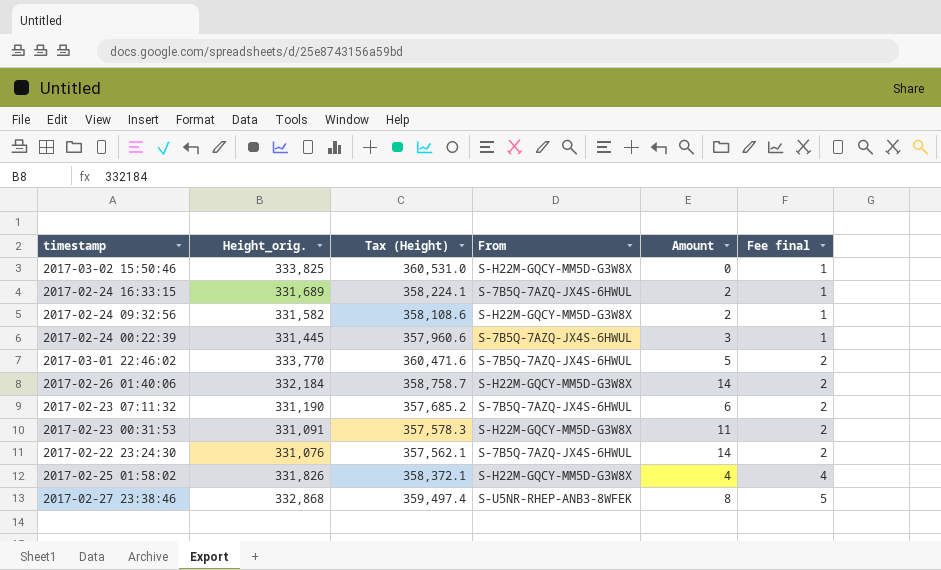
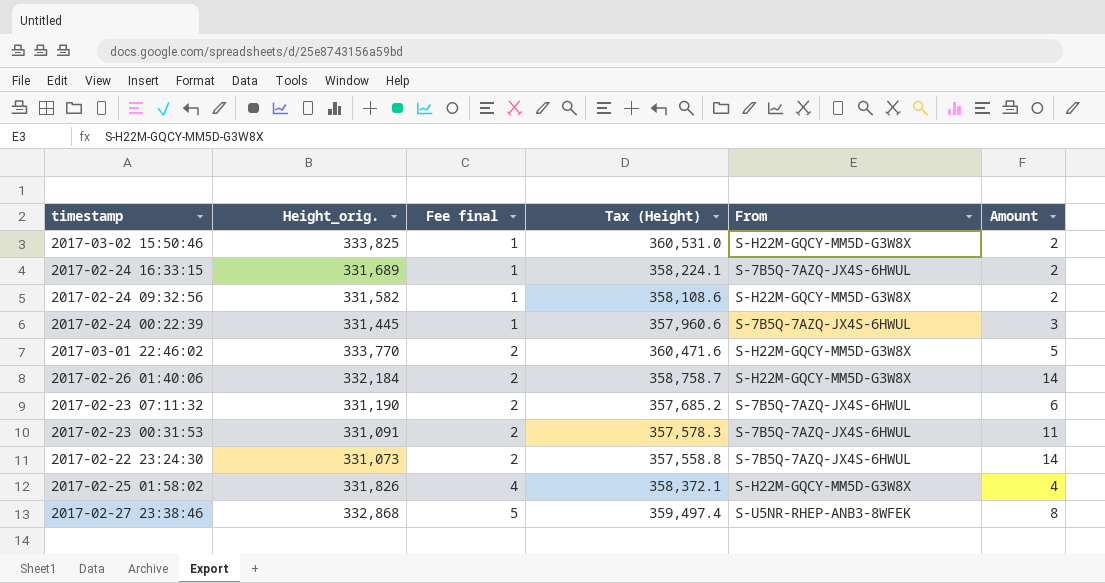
column Fee final | position: 6 -> 3
2017-03-02 15:50:46 | Amount: 0 -> 2
2017-03-01 22:46:02 | From: S-7B5Q-7AZQ-JX4S-6HWUL -> S-H22M-GQCY-MM5D-G3W8X
2017-02-23 00:31:53 | From: S-H22M-GQCY-MM5D-G3W8X -> S-7B5Q-7AZQ-JX4S-6HWUL
2017-02-22 23:24:30 | Height_orig.: 331,076 -> 331,073
2017-02-22 23:24:30 | Tax (Height): 357,562.1 -> 357,558.8

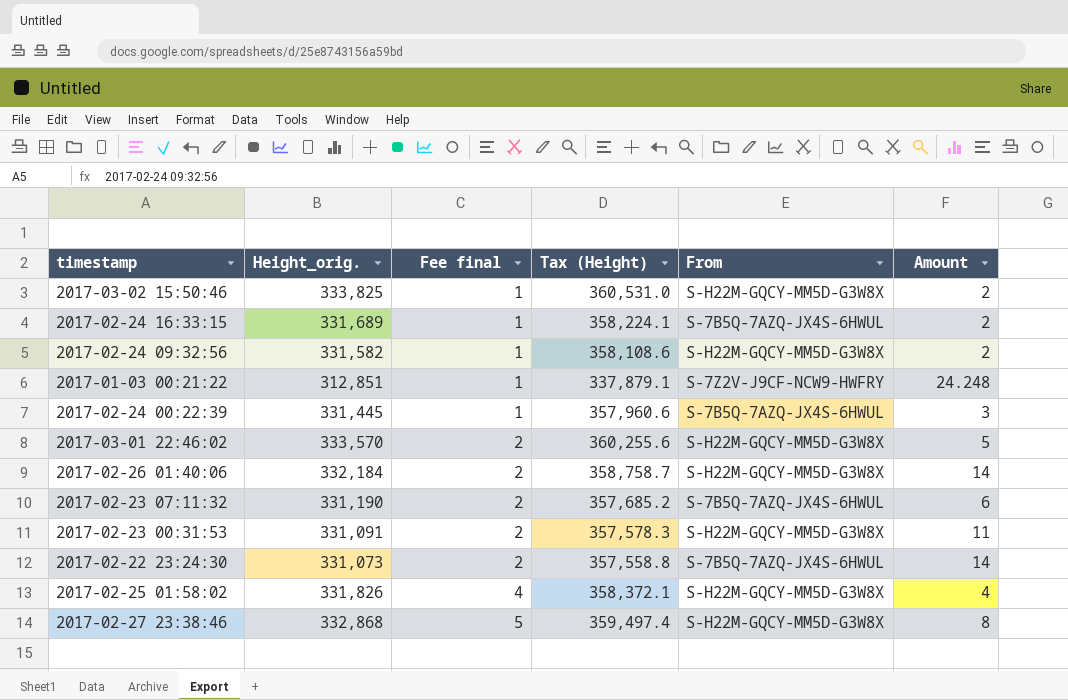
row 2017-01-03 00:21:22: none -> 312,851 | 1 | 337,879.1 | S-7Z2V-J9CF-NCW9-HWFRY | 24.248
2017-03-01 22:46:02 | Height_orig.: 333,770 -> 333,570
2017-03-01 22:46:02 | Tax (Height): 360,471.6 -> 360,255.6
2017-02-23 00:31:53 | From: S-7B5Q-7AZQ-JX4S-6HWUL -> S-H22M-GQCY-MM5D-G3W8X
2017-02-27 23:38:46 | From: S-U5NR-RHEP-ANB3-8WFEK -> S-H22M-GQCY-MM5D-G3W8X

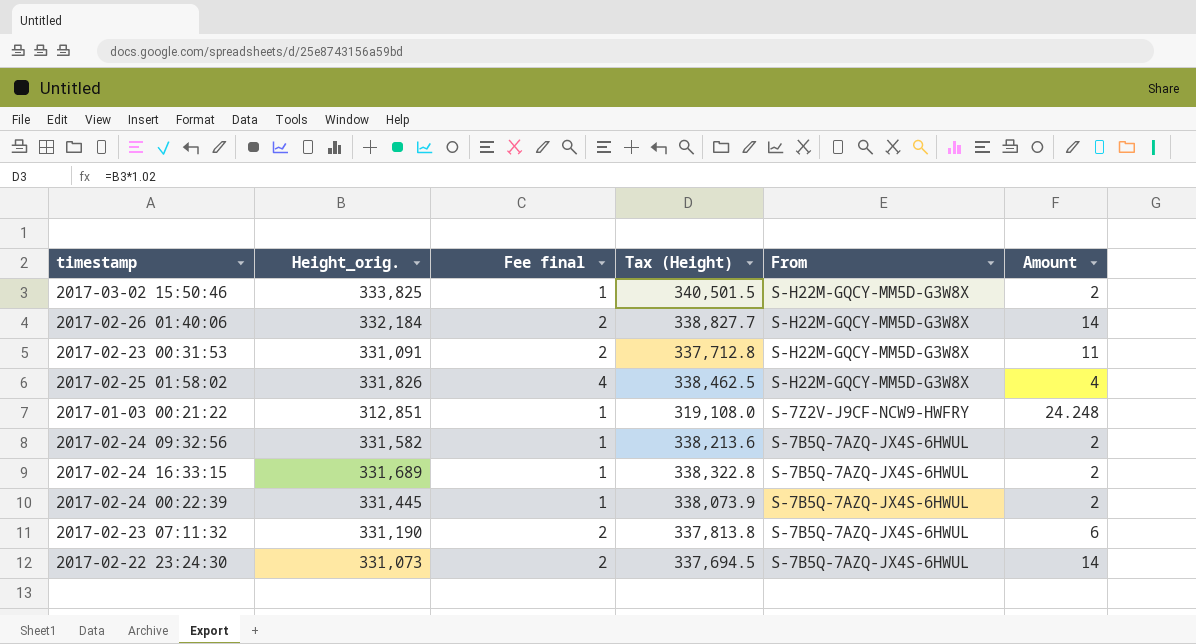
row order: Fee final ascending -> From descending
column Tax (Height) | formula: [Height_orig.] * 1.08 -> [Height_orig.] * 1.02
row 2017-03-01 22:46:02: 333,570 | 2 | 360,255.6 | S-H22M-GQCY-MM5D-G3W8X | 5 -> none
row 2017-02-27 23:38:46: 332,868 | 5 | 359,497.4 | S-H22M-GQCY-MM5D-G3W8X | 8 -> none
2017-02-24 09:32:56 | From: S-H22M-GQCY-MM5D-G3W8X -> S-7B5Q-7AZQ-JX4S-6HWUL
2017-02-24 00:22:39 | Amount: 3 -> 2

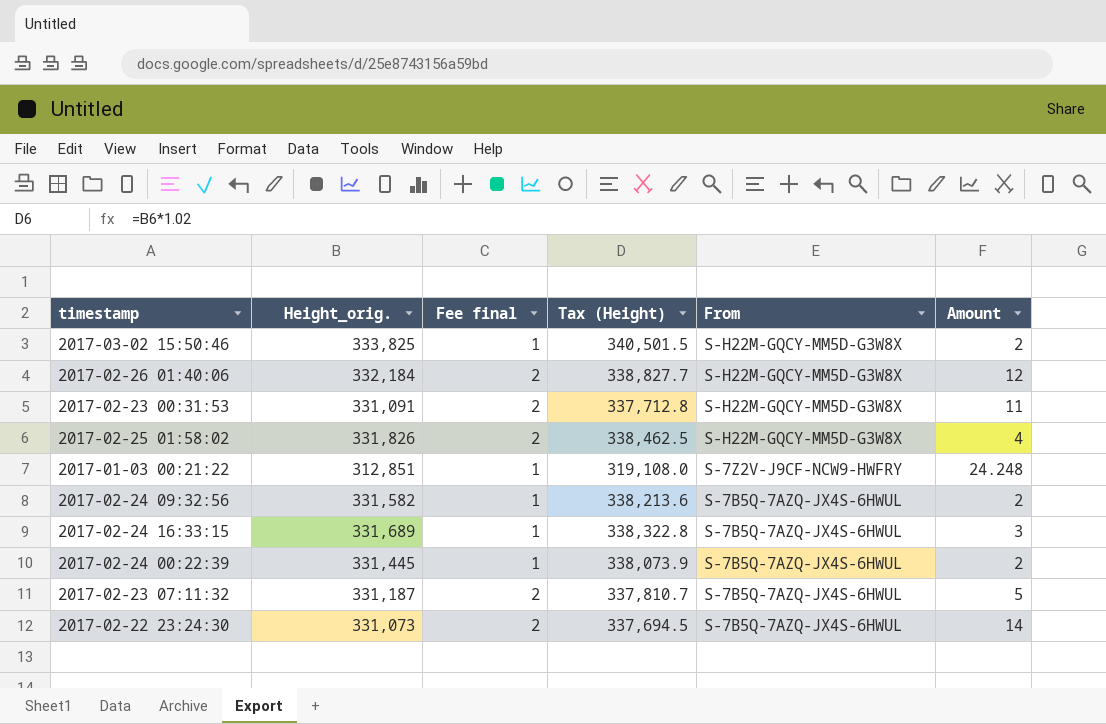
2017-02-26 01:40:06 | Amount: 14 -> 12
2017-02-25 01:58:02 | Fee final: 4 -> 2
2017-02-24 16:33:15 | Amount: 2 -> 3
2017-02-23 07:11:32 | Height_orig.: 331,190 -> 331,187
2017-02-23 07:11:32 | Tax (Height): 337,813.8 -> 337,810.7
2017-02-23 07:11:32 | Amount: 6 -> 5

